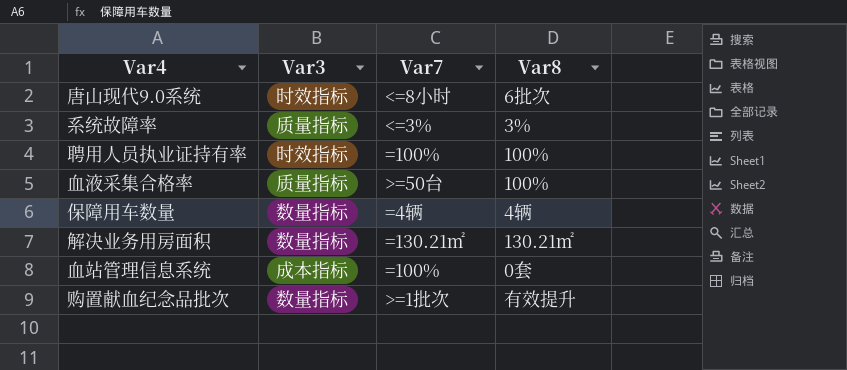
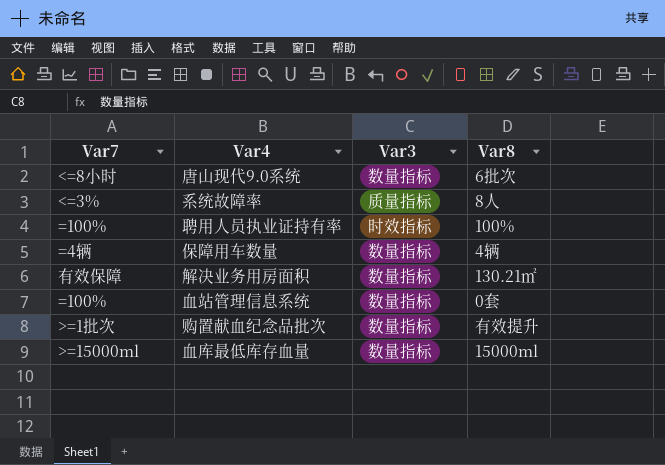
column Var7 | position: 3 -> 1
row 血液采集合格率: 质量指标 | >=50台 | 100% -> none
唐山现代9.0系统 | Var3: 时效指标 -> 数量指标
系统故障率 | Var8: 3% -> 8人
解决业务用房面积 | Var7: =130.21㎡ -> 有效保障
血站管理信息系统 | Var3: 成本指标 -> 数量指标
row 血库最低库存血量: none -> >=15000ml | 数量指标 | 15000ml

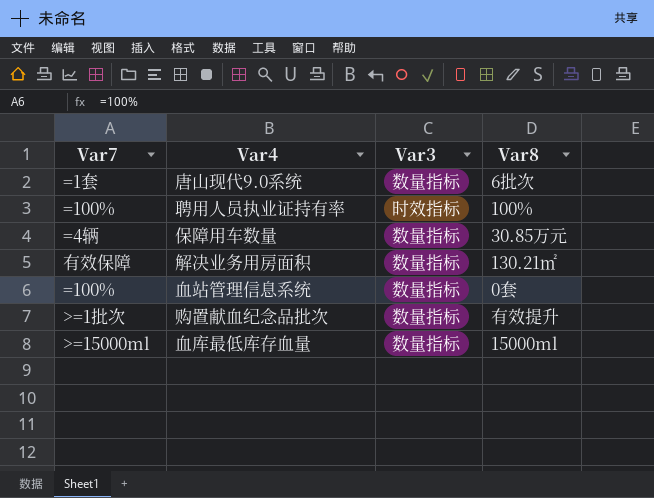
row 系统故障率: <=3% | 质量指标 | 8人 -> none
唐山现代9.0系统 | Var7: <=8小时 -> =1套
保障用车数量 | Var8: 4辆 -> 30.85万元

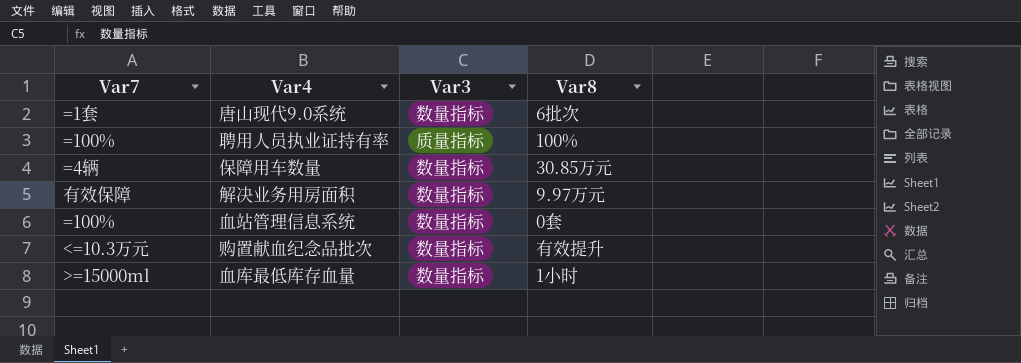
聘用人员执业证持有率 | Var3: 时效指标 -> 质量指标
解决业务用房面积 | Var8: 130.21㎡ -> 9.97万元
购置献血纪念品批次 | Var7: >=1批次 -> <=10.3万元
血库最低库存血量 | Var8: 15000ml -> 1小时

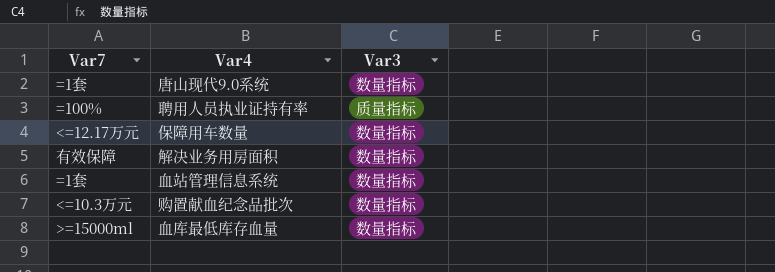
column Var8 | position: 4 -> none
保障用车数量 | Var7: =4辆 -> <=12.17万元
血站管理信息系统 | Var7: =100% -> =1套

